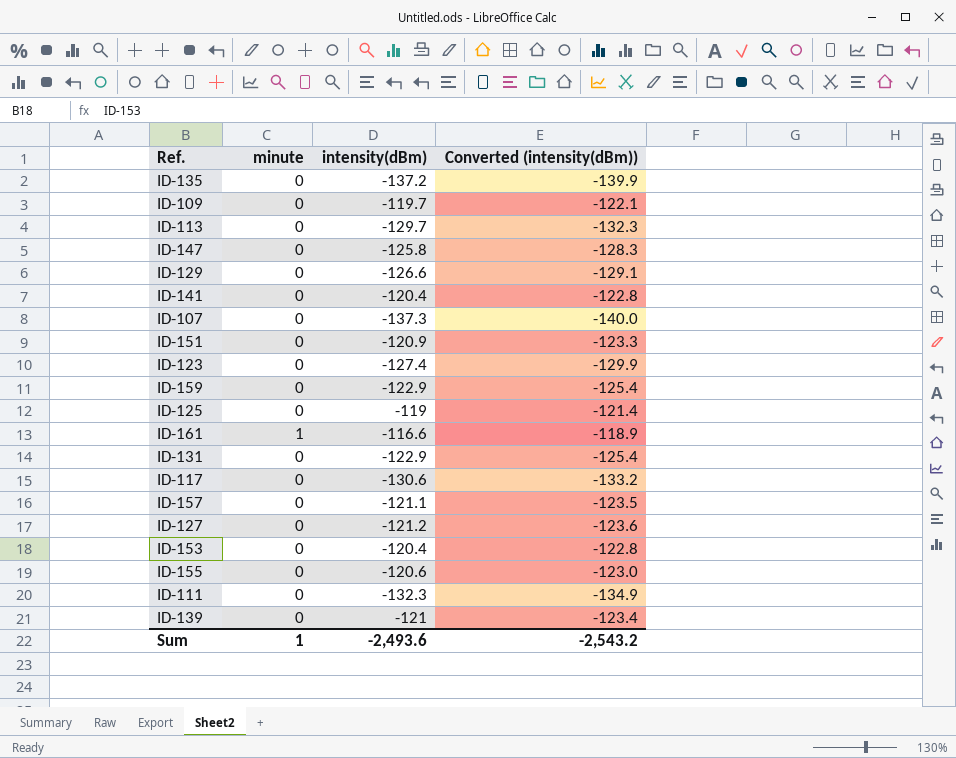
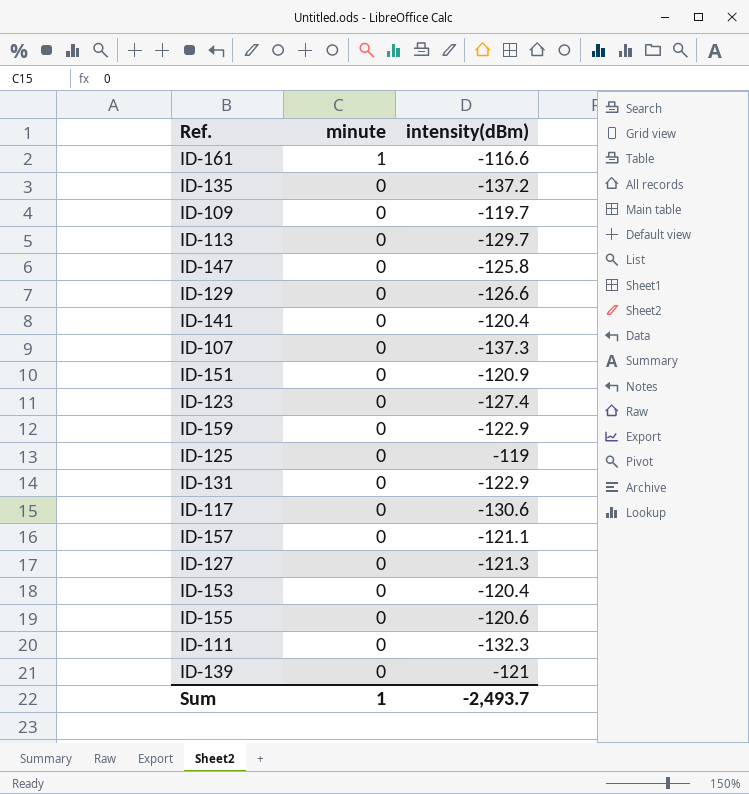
row order: none -> minute descending
column Converted (intensity(dBm)) | formula: [intensity(dBm)] * 1.02 -> none
ID-127 | intensity(dBm): -121.2 -> -121.3
Sum | intensity(dBm): -2,493.6 -> -2,493.7

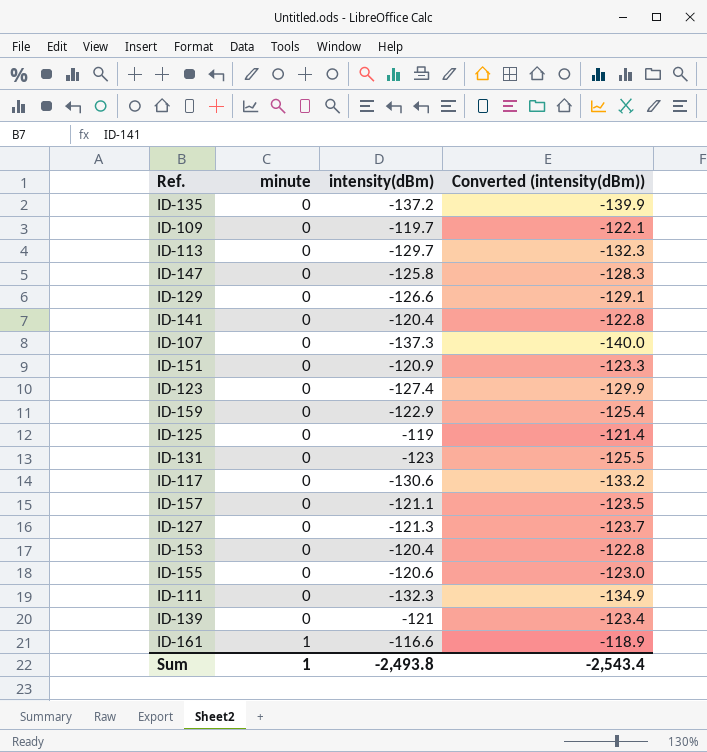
row order: minute descending -> minute ascending
column Converted (intensity(dBm)) | formula: none -> [intensity(dBm)] * 1.02
ID-131 | intensity(dBm): -122.9 -> -123
Sum | intensity(dBm): -2,493.7 -> -2,493.8

